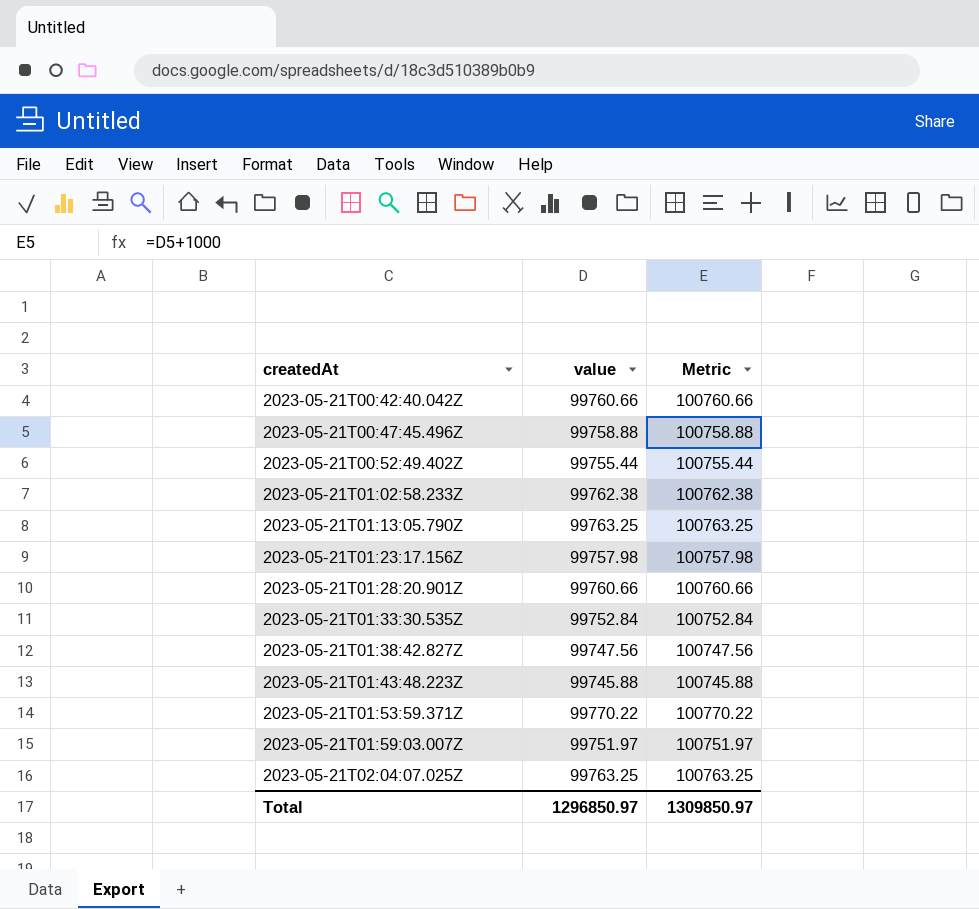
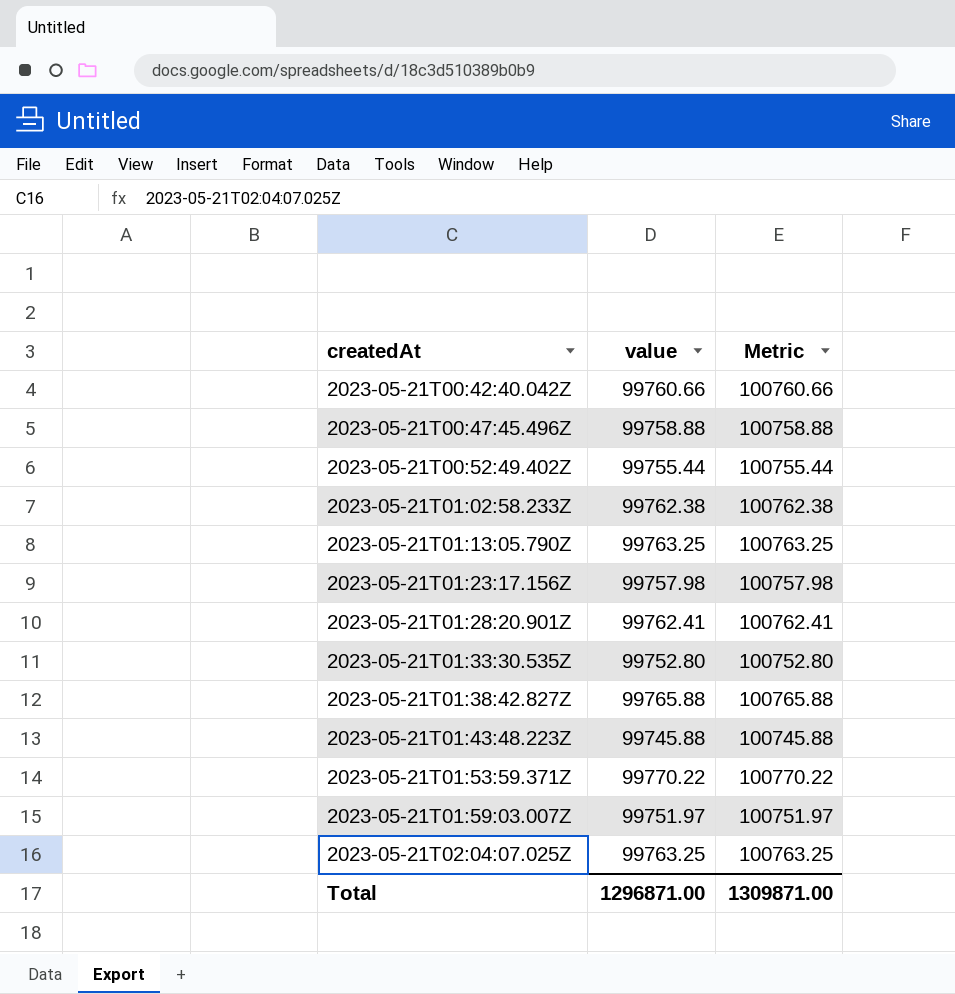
2023-05-21T01:28:20.901Z | value: 99760.66 -> 99762.41
2023-05-21T01:28:20.901Z | Metric: 100760.66 -> 100762.41
2023-05-21T01:33:30.535Z | value: 99752.84 -> 99752.80
2023-05-21T01:33:30.535Z | Metric: 100752.84 -> 100752.80
2023-05-21T01:38:42.827Z | value: 99747.56 -> 99765.88
2023-05-21T01:38:42.827Z | Metric: 100747.56 -> 100765.88
Total | value: 1296850.97 -> 1296871.00
Total | Metric: 1309850.97 -> 1309871.00

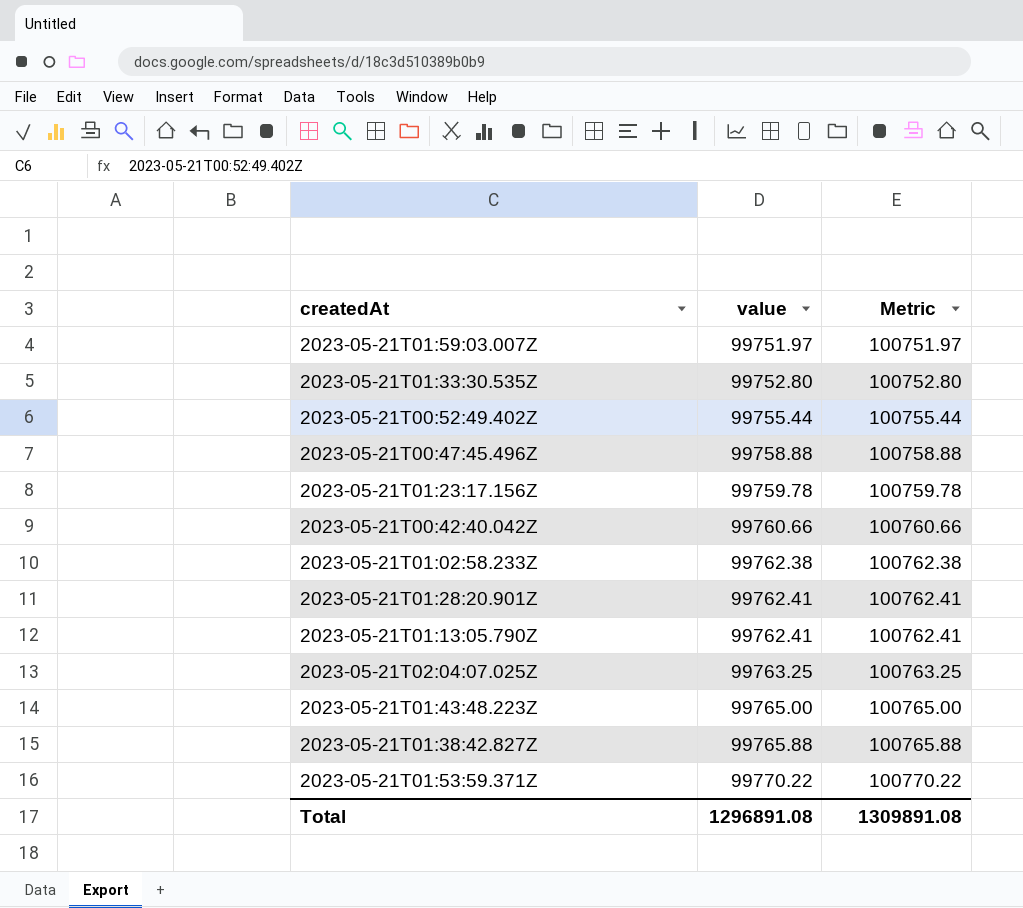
row order: createdAt ascending -> value ascending
2023-05-21T01:23:17.156Z | value: 99757.98 -> 99759.78
2023-05-21T01:23:17.156Z | Metric: 100757.98 -> 100759.78
2023-05-21T01:13:05.790Z | value: 99763.25 -> 99762.41
2023-05-21T01:13:05.790Z | Metric: 100763.25 -> 100762.41
2023-05-21T01:43:48.223Z | value: 99745.88 -> 99765.00
2023-05-21T01:43:48.223Z | Metric: 100745.88 -> 100765.00
Total | value: 1296871.00 -> 1296891.08
Total | Metric: 1309871.00 -> 1309891.08

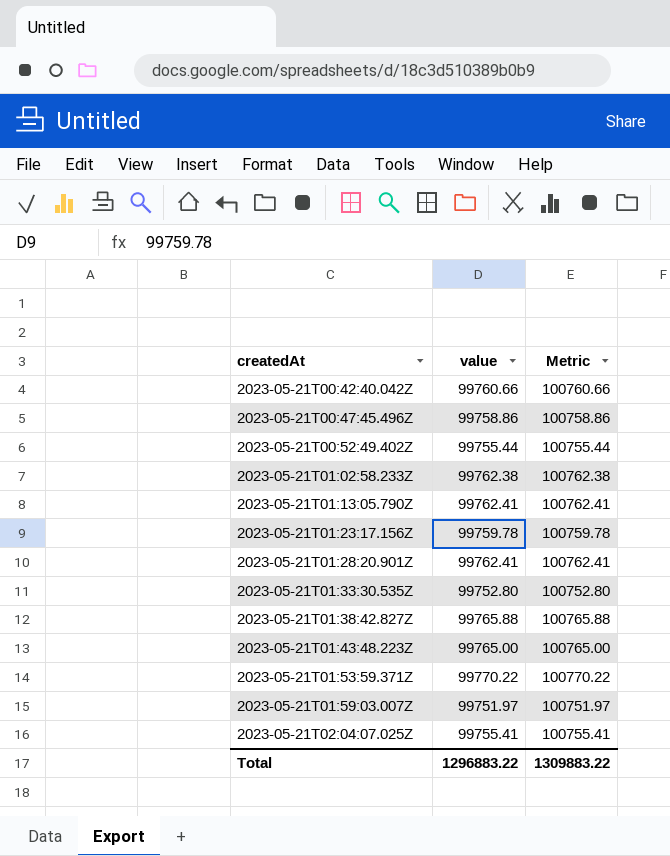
row order: value ascending -> createdAt ascending
2023-05-21T00:47:45.496Z | value: 99758.88 -> 99758.86
2023-05-21T00:47:45.496Z | Metric: 100758.88 -> 100758.86
2023-05-21T02:04:07.025Z | value: 99763.25 -> 99755.41
2023-05-21T02:04:07.025Z | Metric: 100763.25 -> 100755.41
Total | value: 1296891.08 -> 1296883.22
Total | Metric: 1309891.08 -> 1309883.22

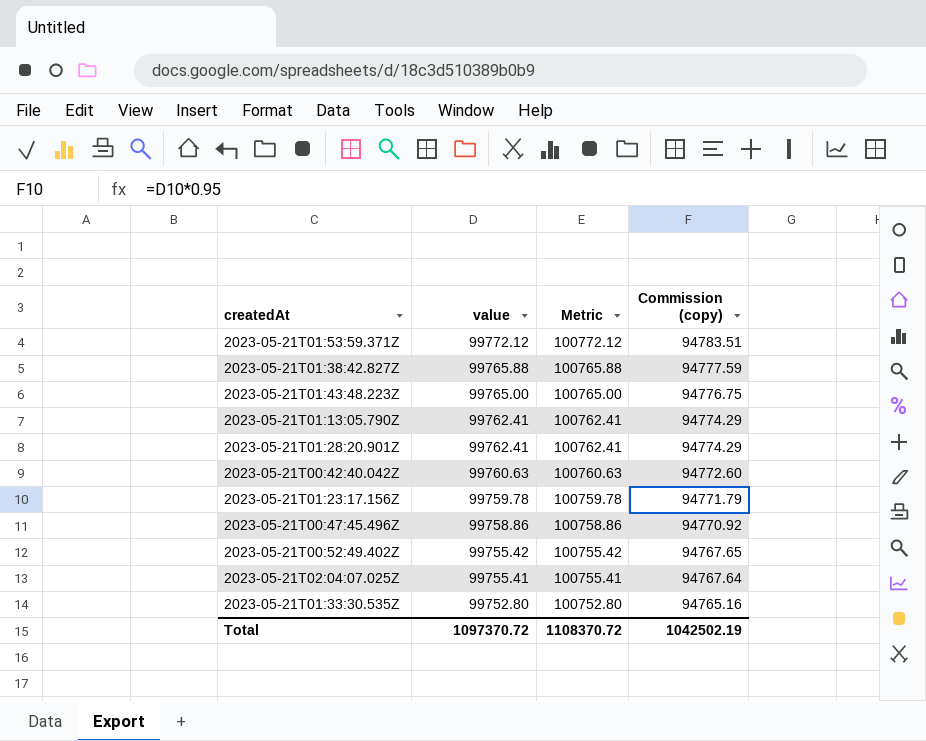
row order: createdAt ascending -> value descending
column Commission (copy) | formula: none -> [value] * 0.95
row 2023-05-21T01:02:58.233Z: 99762.38 | 100762.38 -> none
row 2023-05-21T01:59:03.007Z: 99751.97 | 100751.97 -> none
2023-05-21T01:53:59.371Z | value: 99770.22 -> 99772.12
2023-05-21T01:53:59.371Z | Metric: 100770.22 -> 100772.12
2023-05-21T00:42:40.042Z | value: 99760.66 -> 99760.63
2023-05-21T00:42:40.042Z | Metric: 100760.66 -> 100760.63
2023-05-21T00:52:49.402Z | value: 99755.44 -> 99755.42
2023-05-21T00:52:49.402Z | Metric: 100755.44 -> 100755.42
Total | value: 1296883.22 -> 1097370.72
Total | Metric: 1309883.22 -> 1108370.72

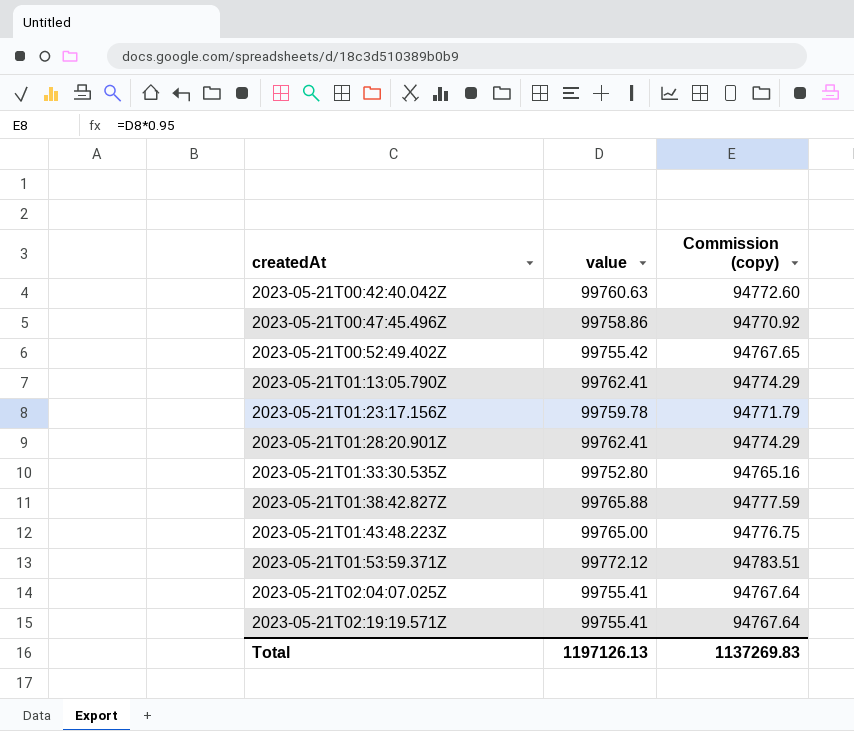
row order: value descending -> createdAt ascending
column Metric | formula: [value] + 1000 -> none
row 2023-05-21T02:19:19.571Z: none -> 99755.41 | 94767.64
Total | value: 1097370.72 -> 1197126.13
Total | Commission (copy): 1042502.19 -> 1137269.83

